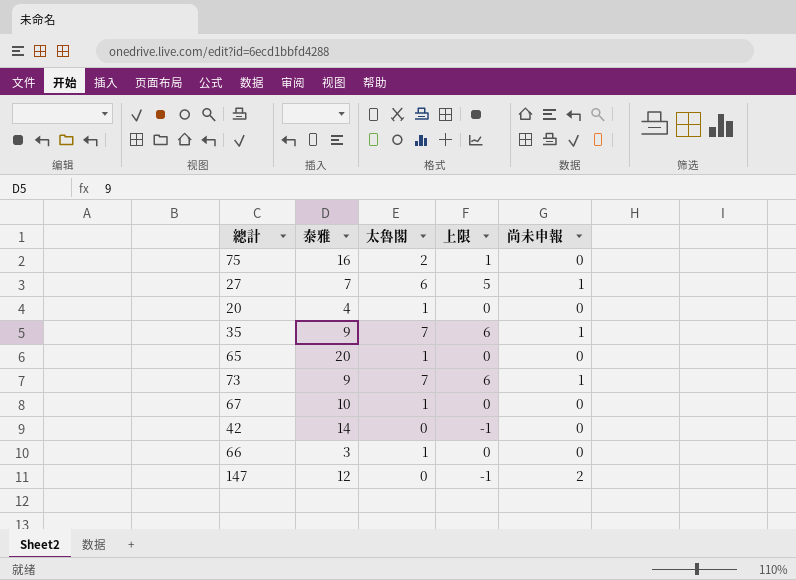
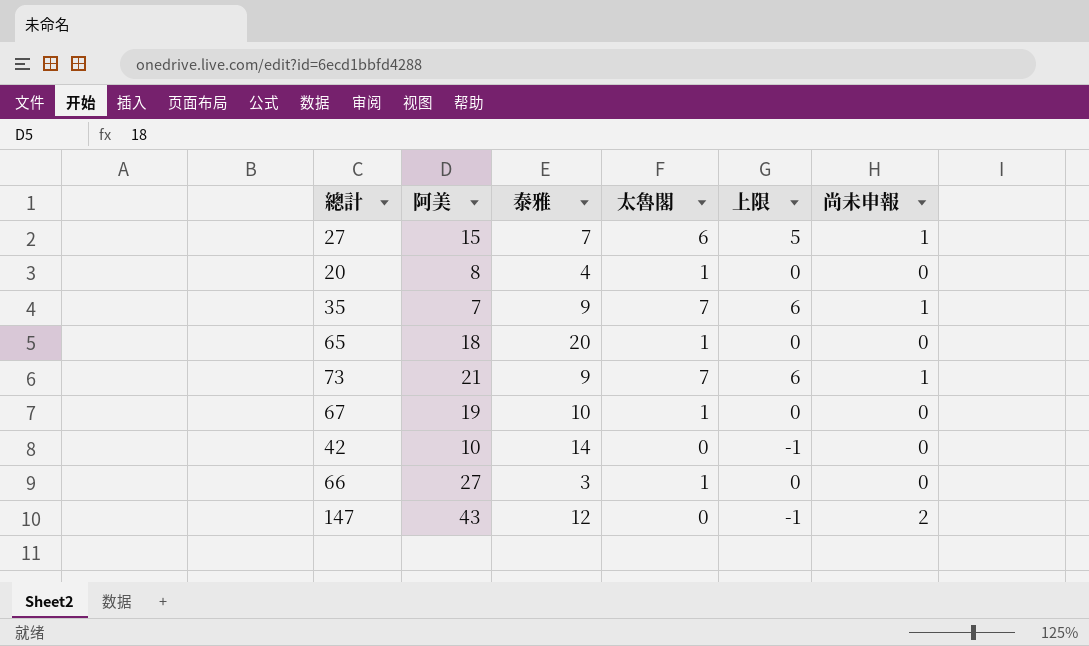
column 阿美 | position: none -> 2
row 75: 16 | 2 | 1 | 0 -> none

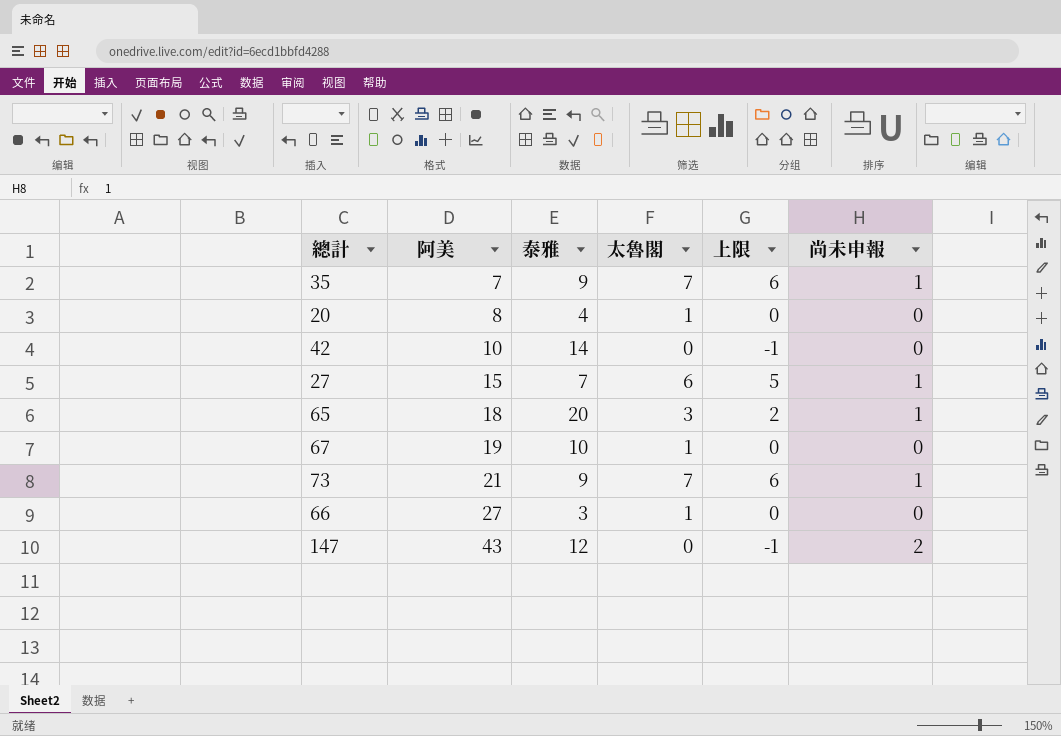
row order: none -> 阿美 ascending
65 | 太魯閣: 1 -> 3
65 | 上限: 0 -> 2
65 | 尚未申報: 0 -> 1

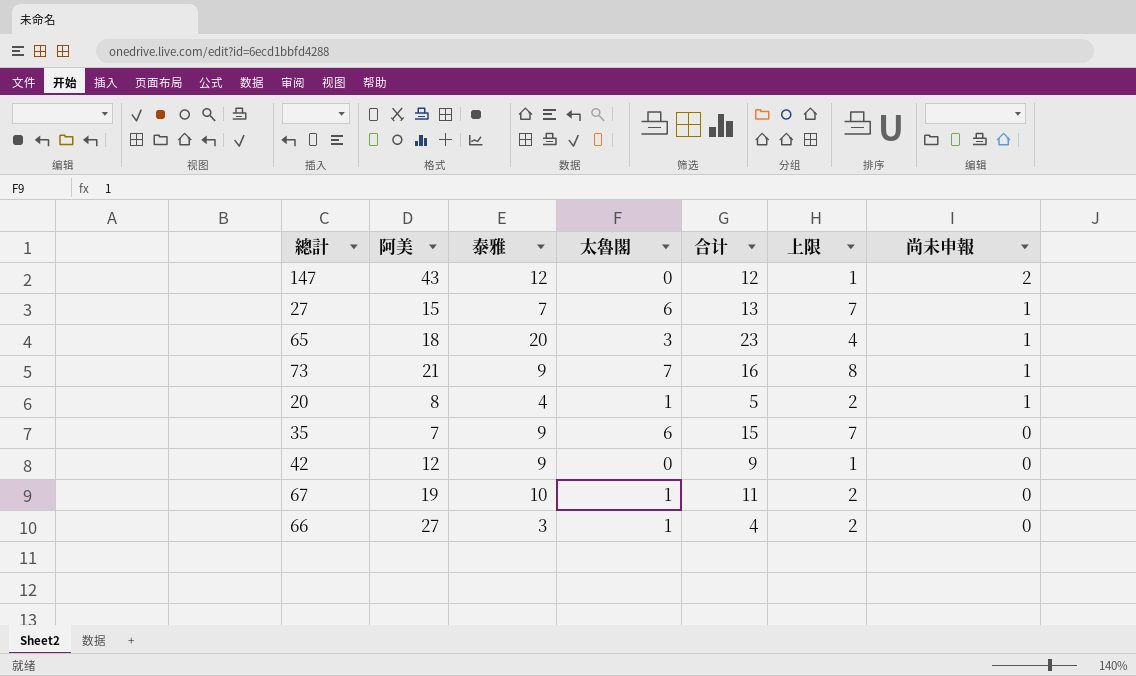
row order: 阿美 ascending -> 尚未申報 descending
column 合计 | formula: none -> [泰雅] + [太魯閣]
column 上限 | formula: [太魯閣] - 1 -> [太魯閣] + 1
20 | 尚未申報: 0 -> 1
35 | 太魯閣: 7 -> 6
35 | 尚未申報: 1 -> 0
42 | 阿美: 10 -> 12
42 | 泰雅: 14 -> 9

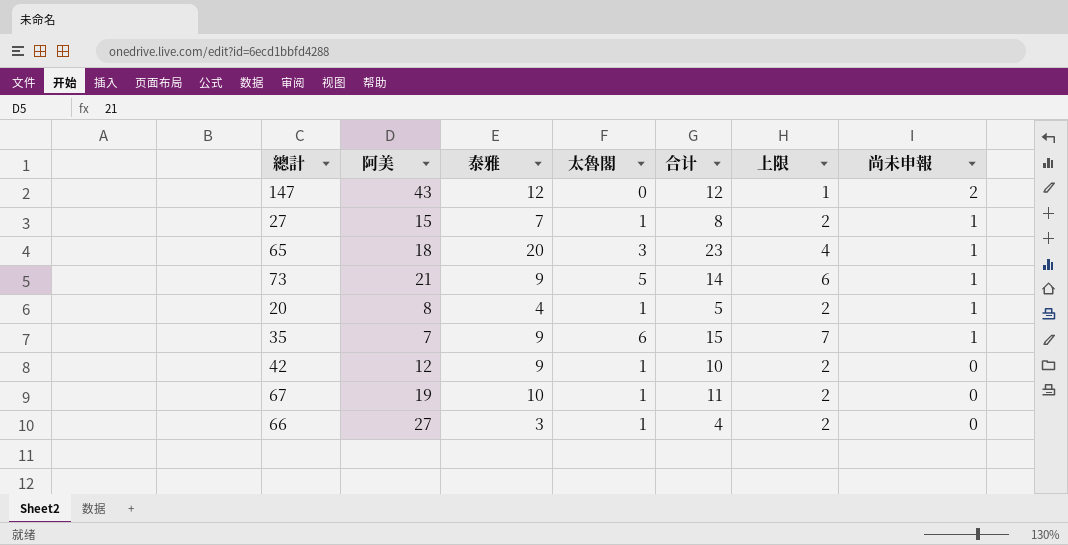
27 | 太魯閣: 6 -> 1
27 | 合计: 13 -> 8
27 | 上限: 7 -> 2
73 | 太魯閣: 7 -> 5
73 | 合计: 16 -> 14
73 | 上限: 8 -> 6
35 | 尚未申報: 0 -> 1
42 | 太魯閣: 0 -> 1
42 | 合计: 9 -> 10
42 | 上限: 1 -> 2

